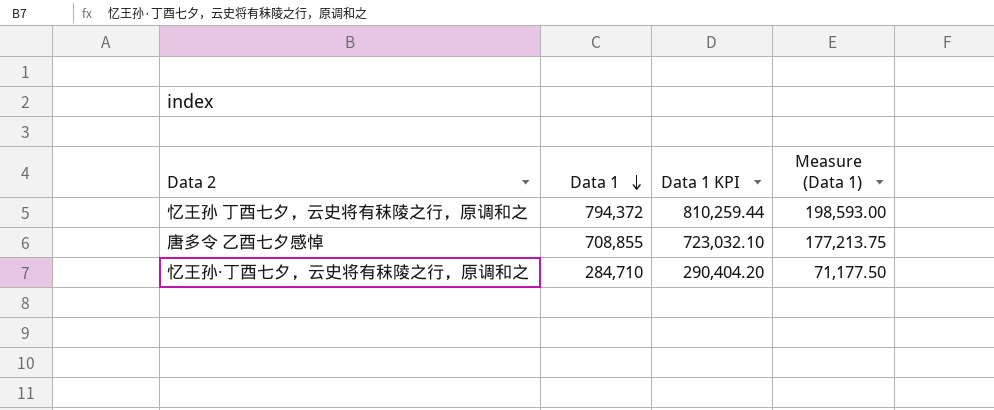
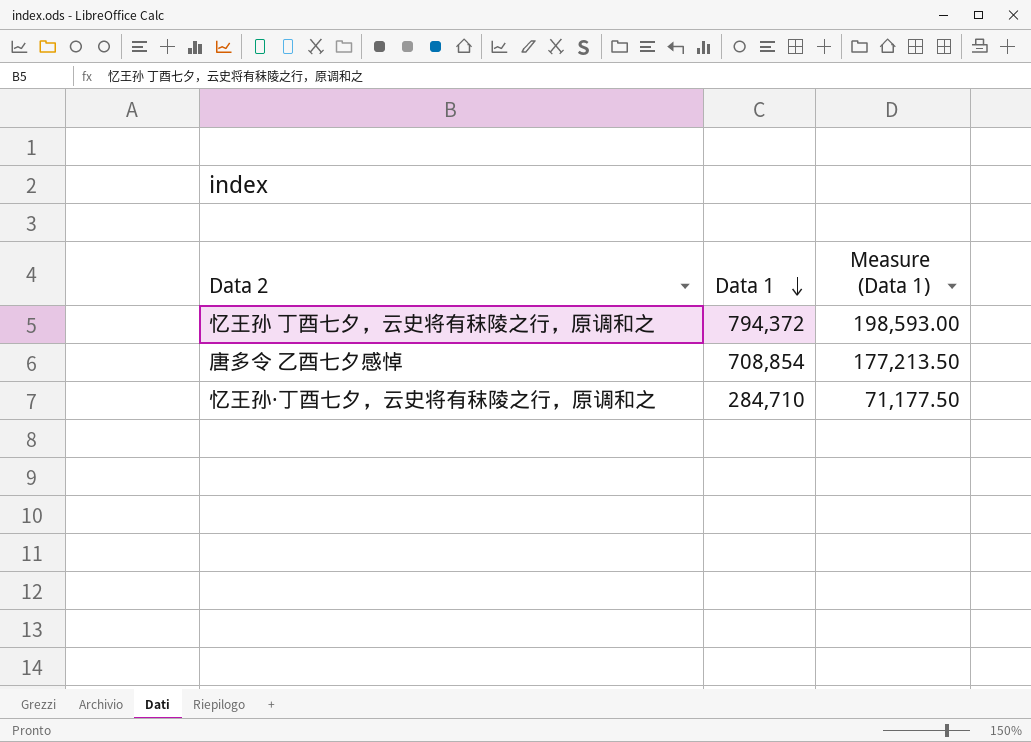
column Data 1 KPI | formula: [Data 1] * 1.02 -> none
唐多令 乙酉七夕感悼 | Data 1: 708,855 -> 708,854
唐多令 乙酉七夕感悼 | Measure (Data 1): 177,213.75 -> 177,213.50

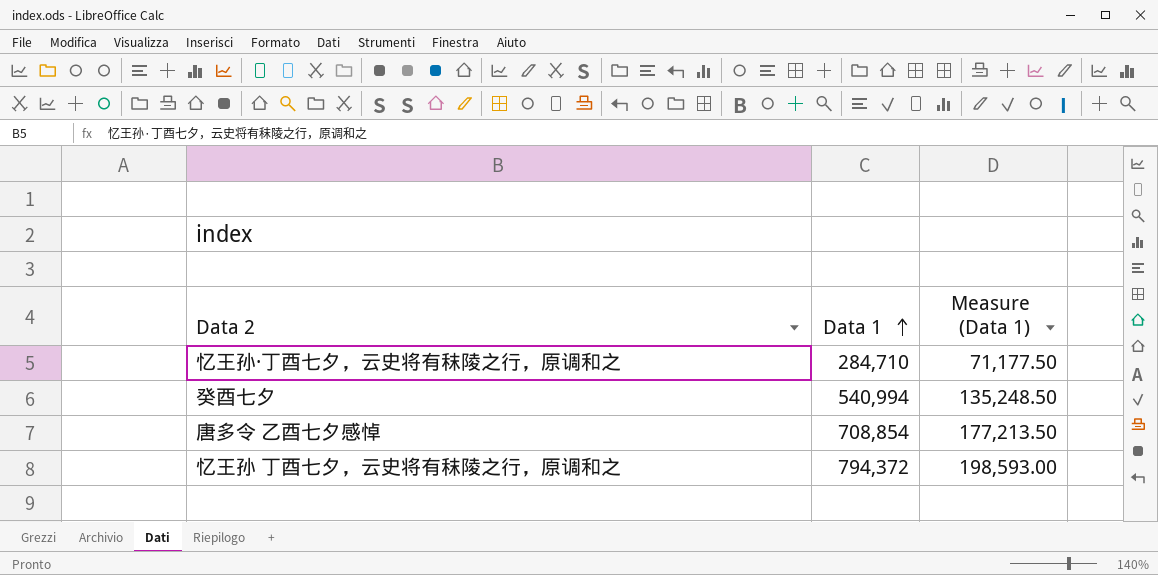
row order: Data 1 descending -> Data 1 ascending
row 癸酉七夕: none -> 540,994 | 135,248.50

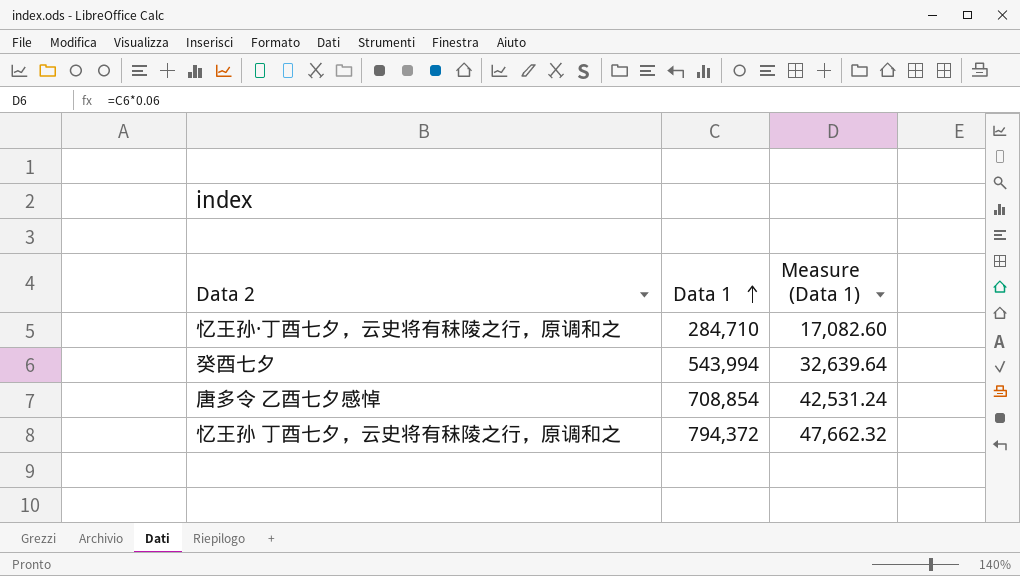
column Measure (Data 1) | formula: [Data 1] * 0.25 -> [Data 1] * 0.06
癸酉七夕 | Data 1: 540,994 -> 543,994

